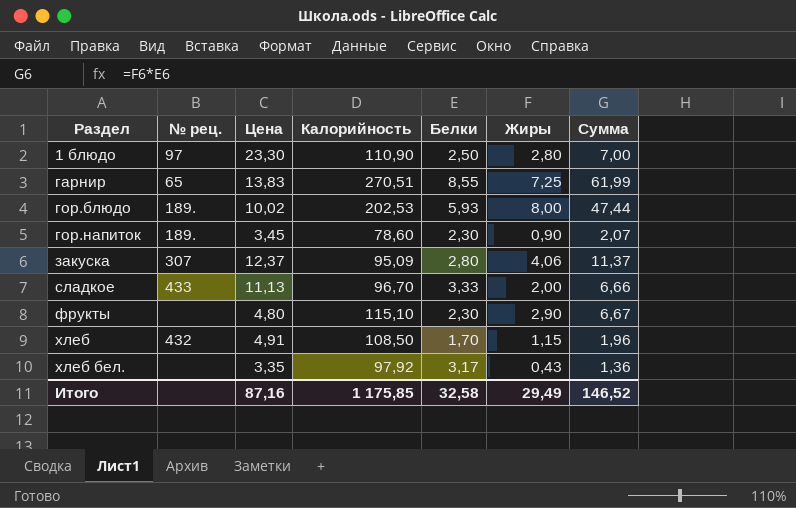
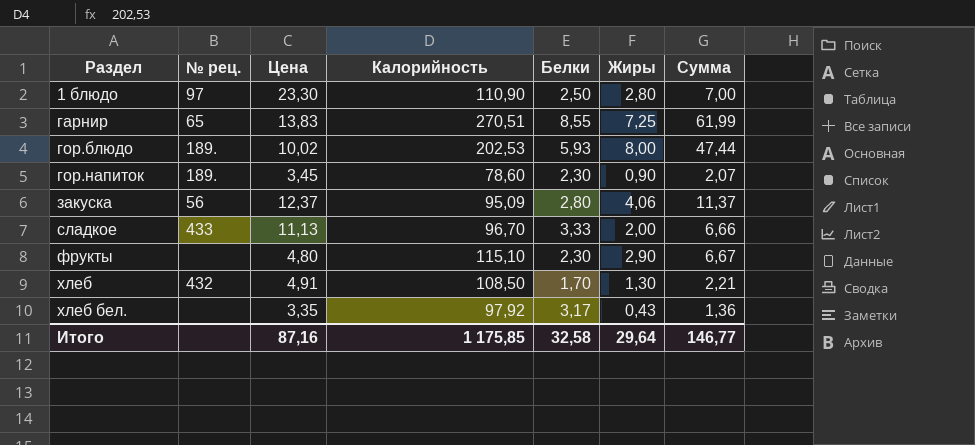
закуска | № рец.: 307 -> 56
хлеб | Жиры: 1,15 -> 1,30
хлеб | Сумма: 1,96 -> 2,21
Итого | Жиры: 29,49 -> 29,64
Итого | Сумма: 146,52 -> 146,77

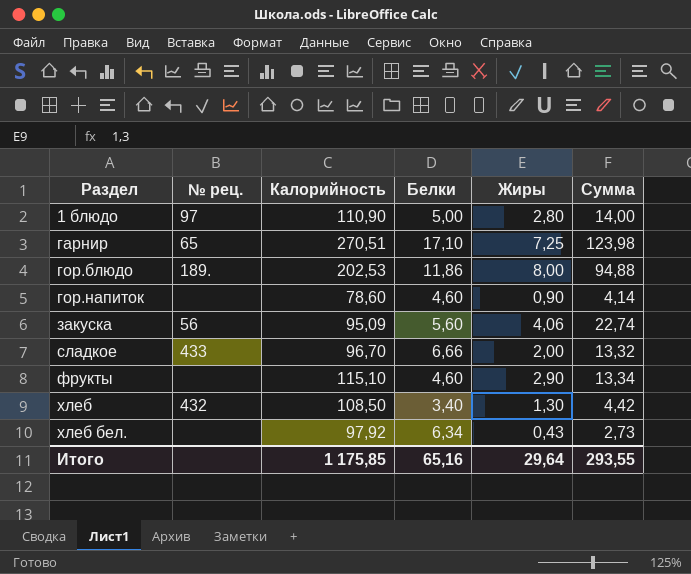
column Цена | position: 3 -> none
1 блюдо | Белки: 2,50 -> 5,00
1 блюдо | Сумма: 7,00 -> 14,00
гарнир | Белки: 8,55 -> 17,10
гарнир | Сумма: 61,99 -> 123,98
гор.блюдо | Белки: 5,93 -> 11,86
гор.блюдо | Сумма: 47,44 -> 94,88
гор.напиток | № рец.: 189. -> none
гор.напиток | Белки: 2,30 -> 4,60
гор.напиток | Сумма: 2,07 -> 4,14
закуска | Белки: 2,80 -> 5,60
закуска | Сумма: 11,37 -> 22,74
сладкое | Белки: 3,33 -> 6,66
сладкое | Сумма: 6,66 -> 13,32
фрукты | Белки: 2,30 -> 4,60
фрукты | Сумма: 6,67 -> 13,34
хлеб | Белки: 1,70 -> 3,40
хлеб | Сумма: 2,21 -> 4,42
хлеб бел. | Белки: 3,17 -> 6,34
хлеб бел. | Сумма: 1,36 -> 2,73
Итого | Белки: 32,58 -> 65,16
Итого | Сумма: 146,77 -> 293,55

